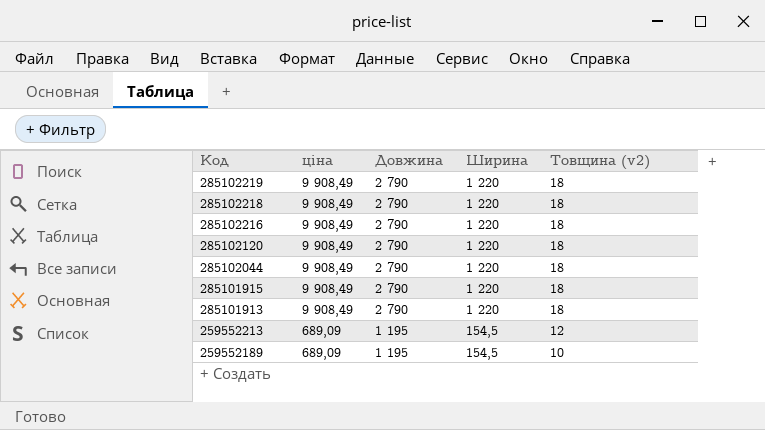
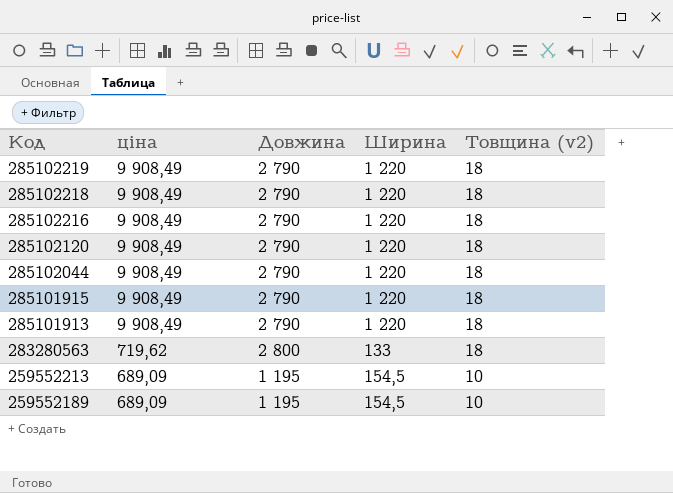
row 283280563: none -> 719,62 | 2 800 | 133 | 18
259552213 | Товщина (v2): 12 -> 10

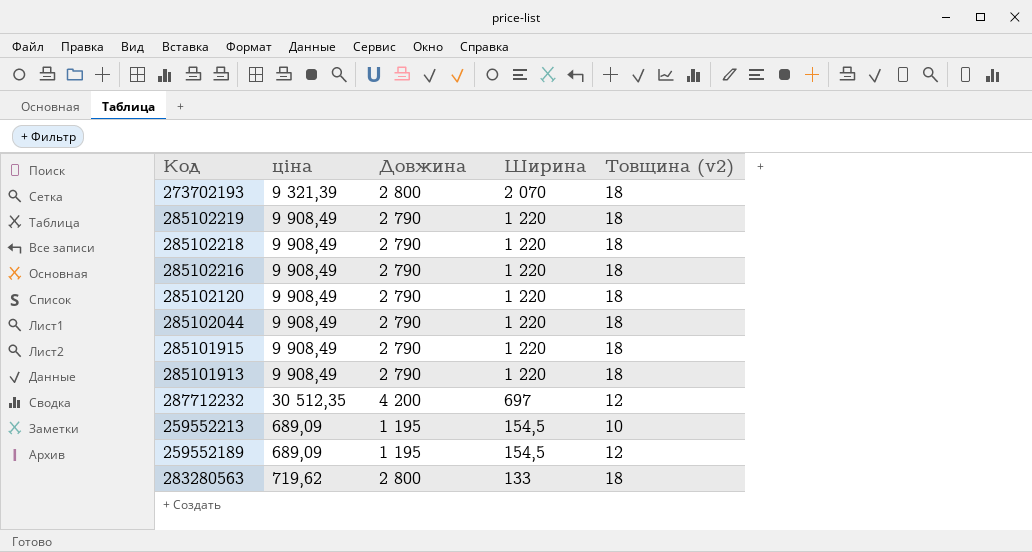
row order: Код descending -> Ширина descending
row 273702193: none -> 9 321,39 | 2 800 | 2 070 | 18
row 287712232: none -> 30 512,35 | 4 200 | 697 | 12
259552189 | Товщина (v2): 10 -> 12

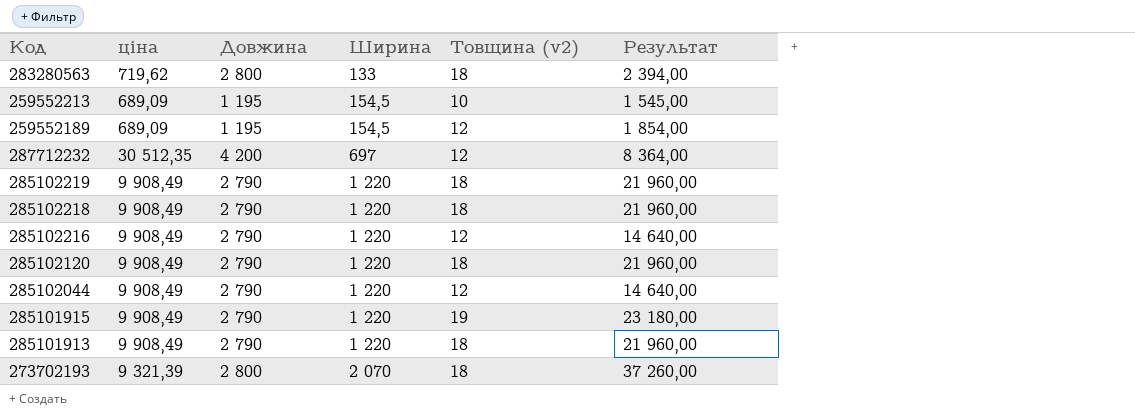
row order: Ширина descending -> Ширина ascending
column Результат | formula: none -> [Ширина] * [Товщина (v2)]
285102216 | Товщина (v2): 18 -> 12
285102044 | Товщина (v2): 18 -> 12
285101915 | Товщина (v2): 18 -> 19

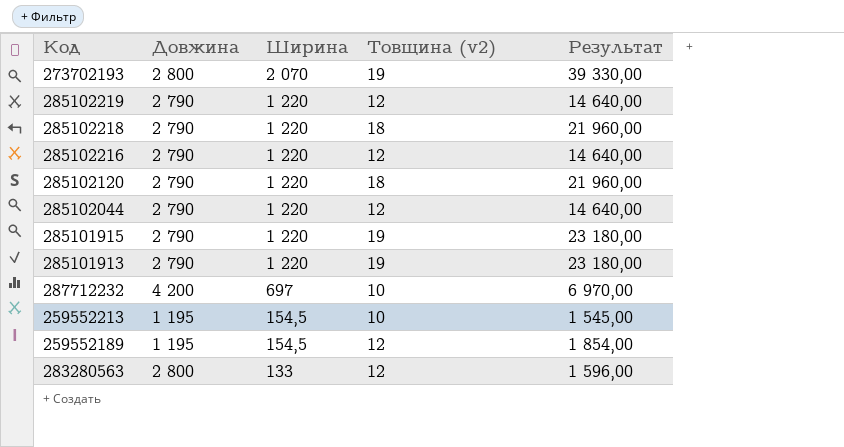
row order: Ширина ascending -> Ширина descending
column ціна | position: 2 -> none
273702193 | Товщина (v2): 18 -> 19
273702193 | Результат: 37 260,00 -> 39 330,00
285102219 | Товщина (v2): 18 -> 12
285102219 | Результат: 21 960,00 -> 14 640,00
285101913 | Товщина (v2): 18 -> 19
285101913 | Результат: 21 960,00 -> 23 180,00
287712232 | Товщина (v2): 12 -> 10
287712232 | Результат: 8 364,00 -> 6 970,00
283280563 | Товщина (v2): 18 -> 12
283280563 | Результат: 2 394,00 -> 1 596,00

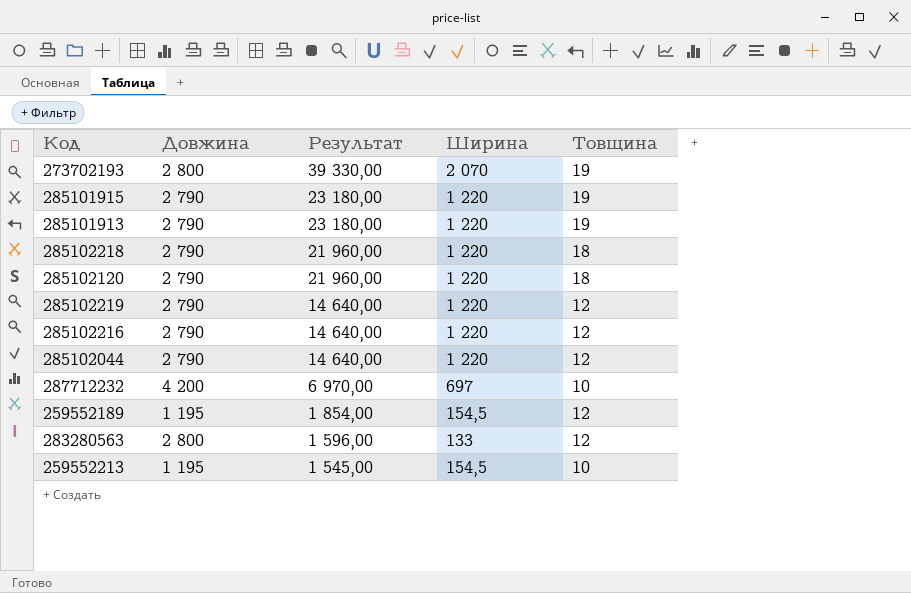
row order: Ширина descending -> Результат descending
column Результат | position: 5 -> 3
column name: Товщина (v2) -> Товщина

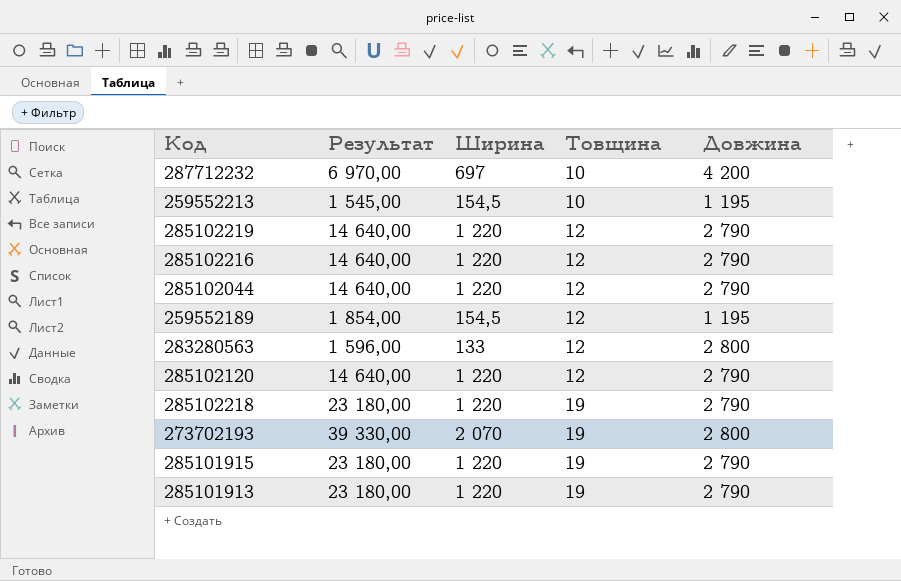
row order: Результат descending -> Товщина ascending
column Довжина | position: 2 -> 5
285102120 | Результат: 21 960,00 -> 14 640,00
285102120 | Товщина: 18 -> 12
285102218 | Результат: 21 960,00 -> 23 180,00
285102218 | Товщина: 18 -> 19

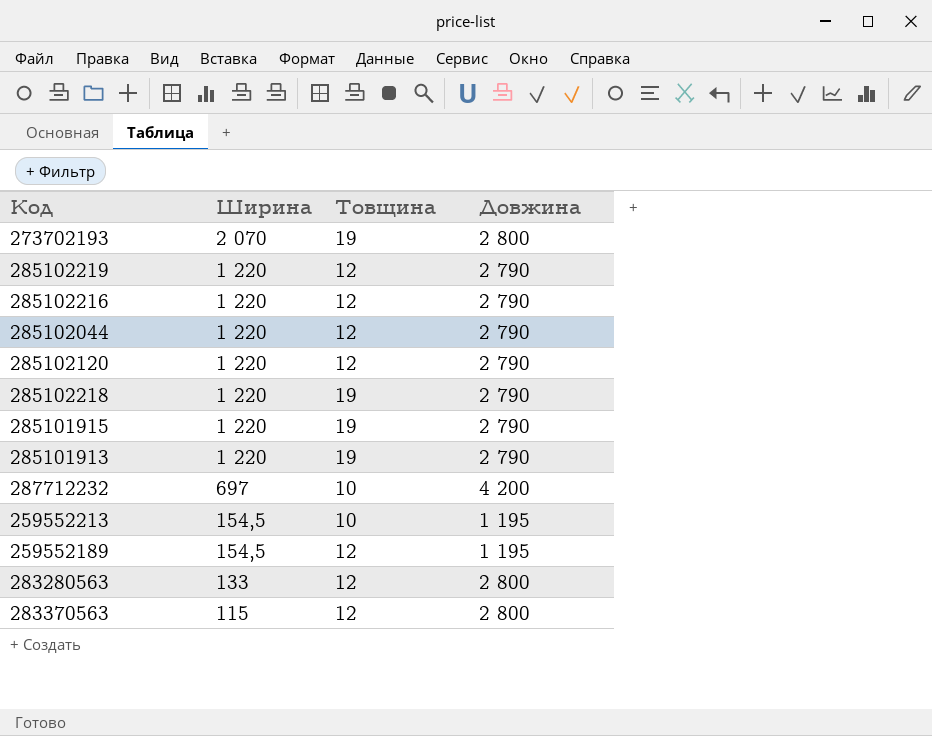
row order: Товщина ascending -> Ширина descending
column Результат | formula: [Ширина] * [Товщина] -> none
row 283370563: none -> 115 | 12 | 2 800

